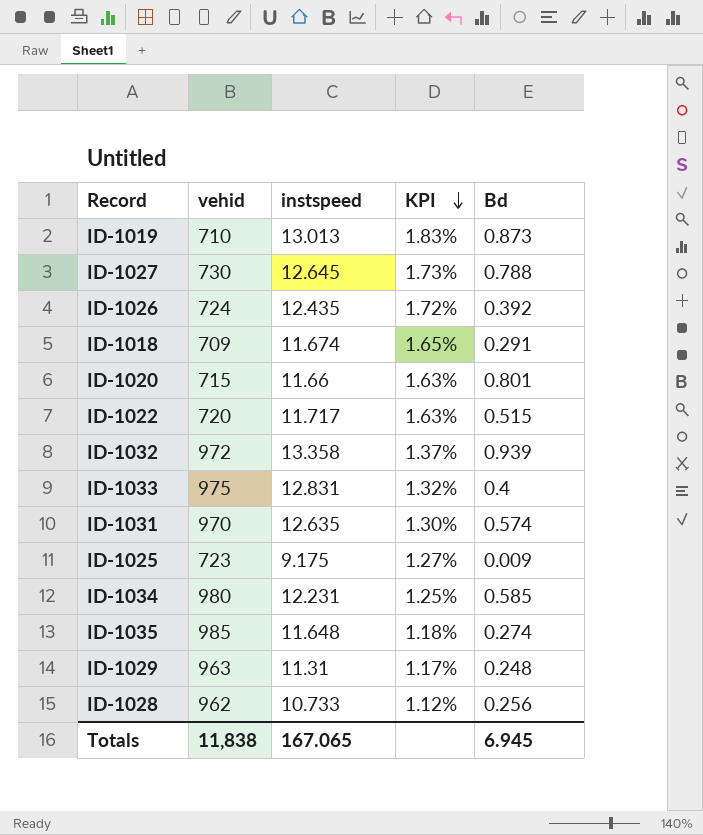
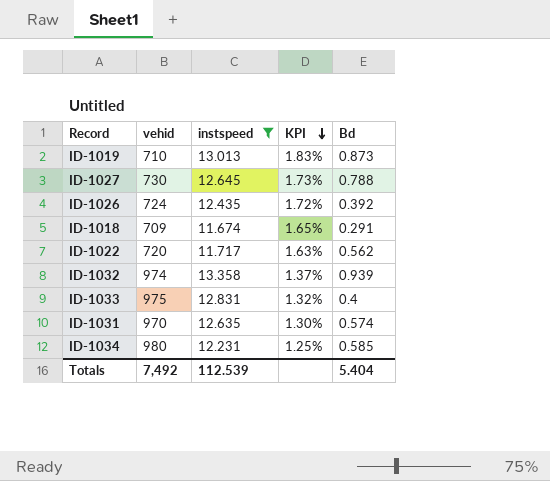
filter: none -> instspeed >= 11.674
ID-1022 | Bd: 0.515 -> 0.562
ID-1032 | vehid: 972 -> 974
Totals | vehid: 11,838 -> 7,492
Totals | instspeed: 167.065 -> 112.539
Totals | Bd: 6.945 -> 5.404

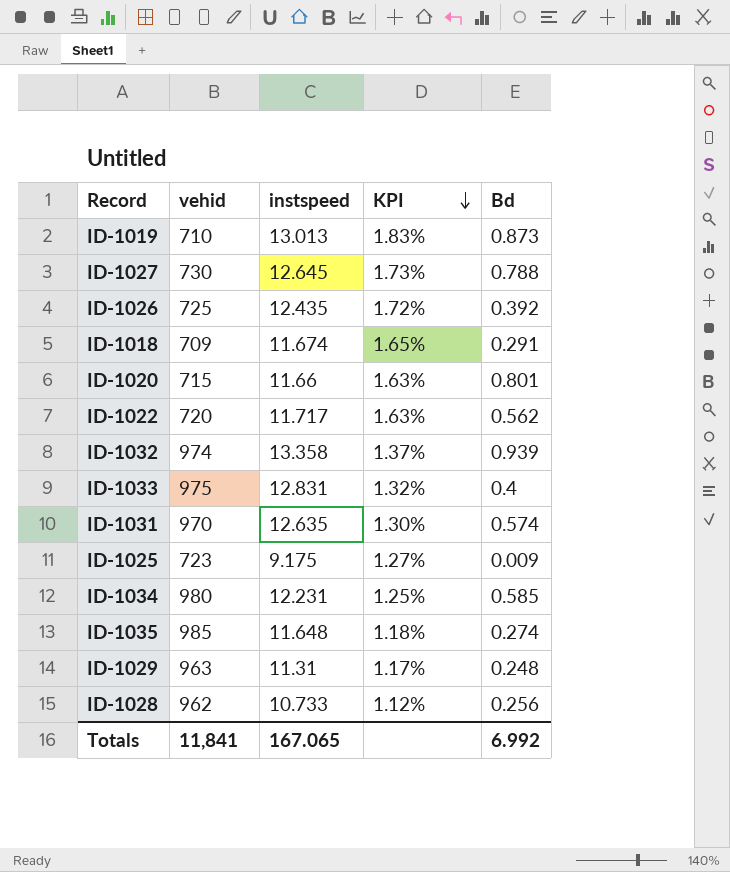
filter: instspeed >= 11.674 -> none
ID-1026 | vehid: 724 -> 725
Totals | vehid: 7,492 -> 11,841
Totals | instspeed: 112.539 -> 167.065
Totals | Bd: 5.404 -> 6.992

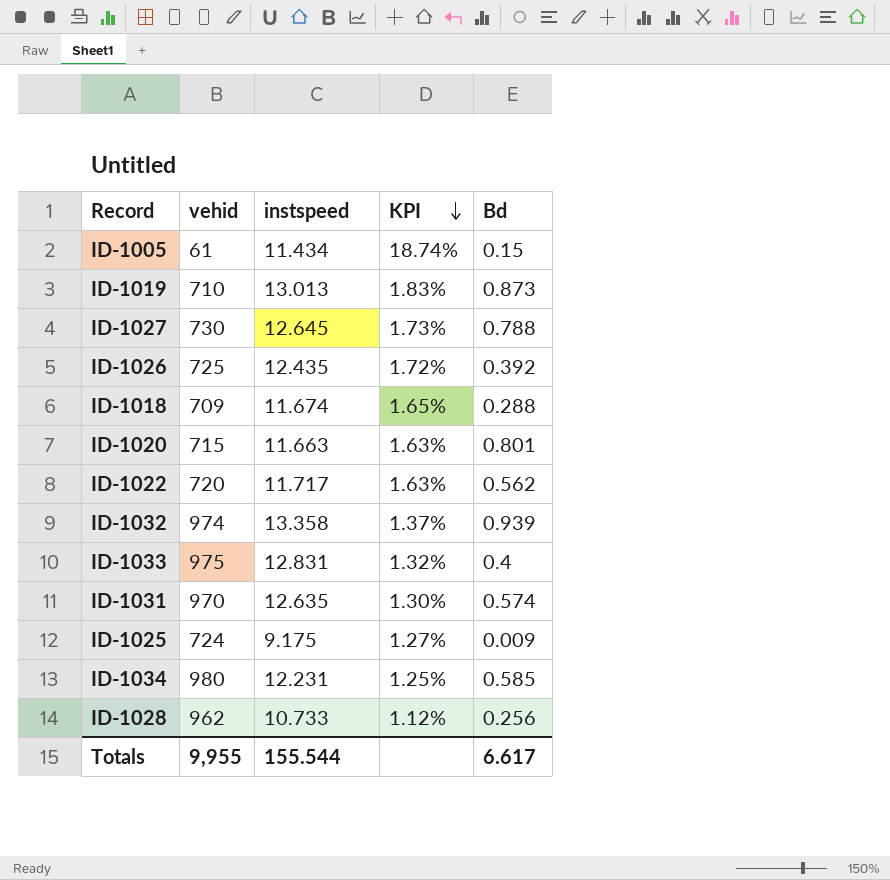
row ID-1035: 985 | 11.648 | 1.18% | 0.274 -> none
row ID-1029: 963 | 11.31 | 1.17% | 0.248 -> none
row ID-1005: none -> 61 | 11.434 | 18.74% | 0.15
ID-1018 | Bd: 0.291 -> 0.288
ID-1020 | instspeed: 11.66 -> 11.663
ID-1025 | vehid: 723 -> 724
Totals | vehid: 11,841 -> 9,955
Totals | instspeed: 167.065 -> 155.544
Totals | Bd: 6.992 -> 6.617

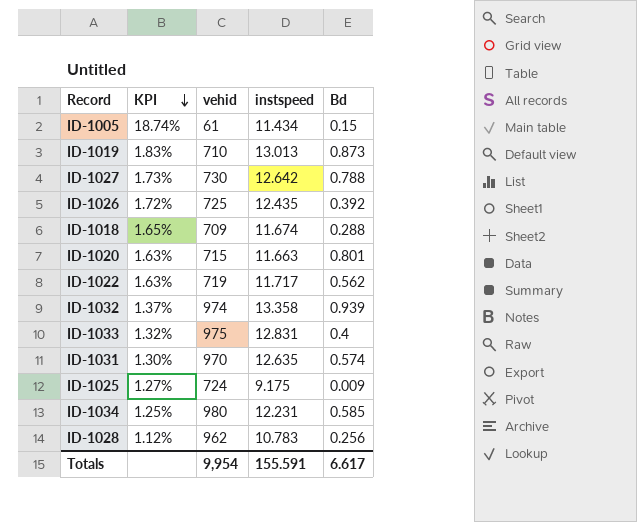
column KPI | position: 4 -> 2
ID-1027 | instspeed: 12.645 -> 12.642
ID-1022 | vehid: 720 -> 719
ID-1028 | instspeed: 10.733 -> 10.783
Totals | vehid: 9,955 -> 9,954
Totals | instspeed: 155.544 -> 155.591

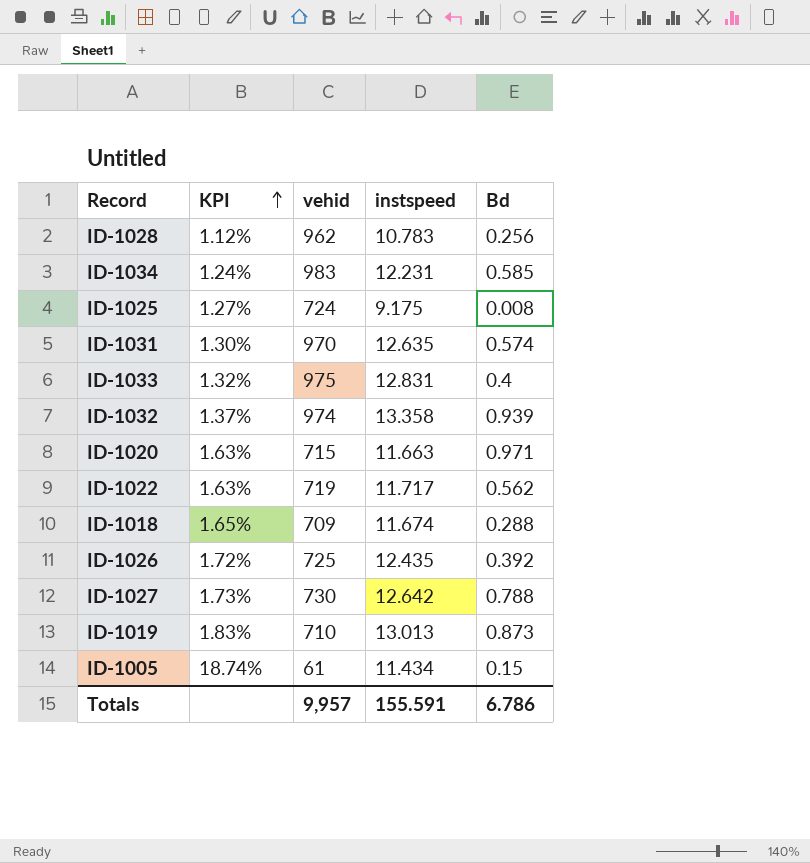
row order: KPI descending -> KPI ascending
ID-1034 | KPI: 1.25% -> 1.24%
ID-1034 | vehid: 980 -> 983
ID-1025 | Bd: 0.009 -> 0.008
ID-1020 | Bd: 0.801 -> 0.971
Totals | vehid: 9,954 -> 9,957
Totals | Bd: 6.617 -> 6.786

